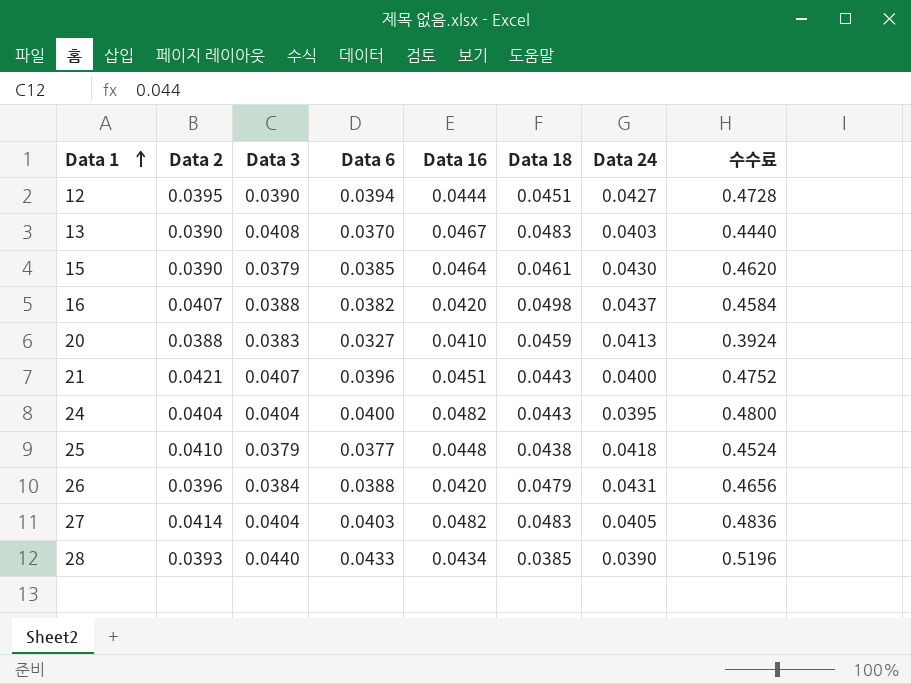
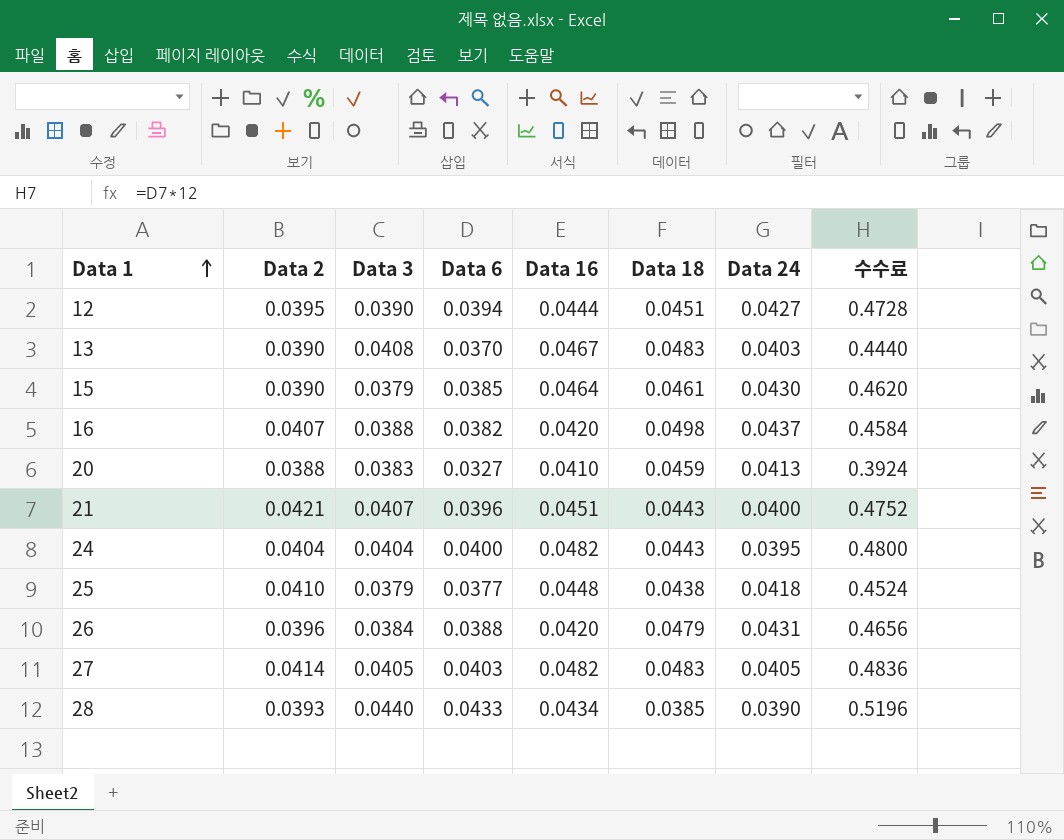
27 | Data 3: 0.0404 -> 0.0405

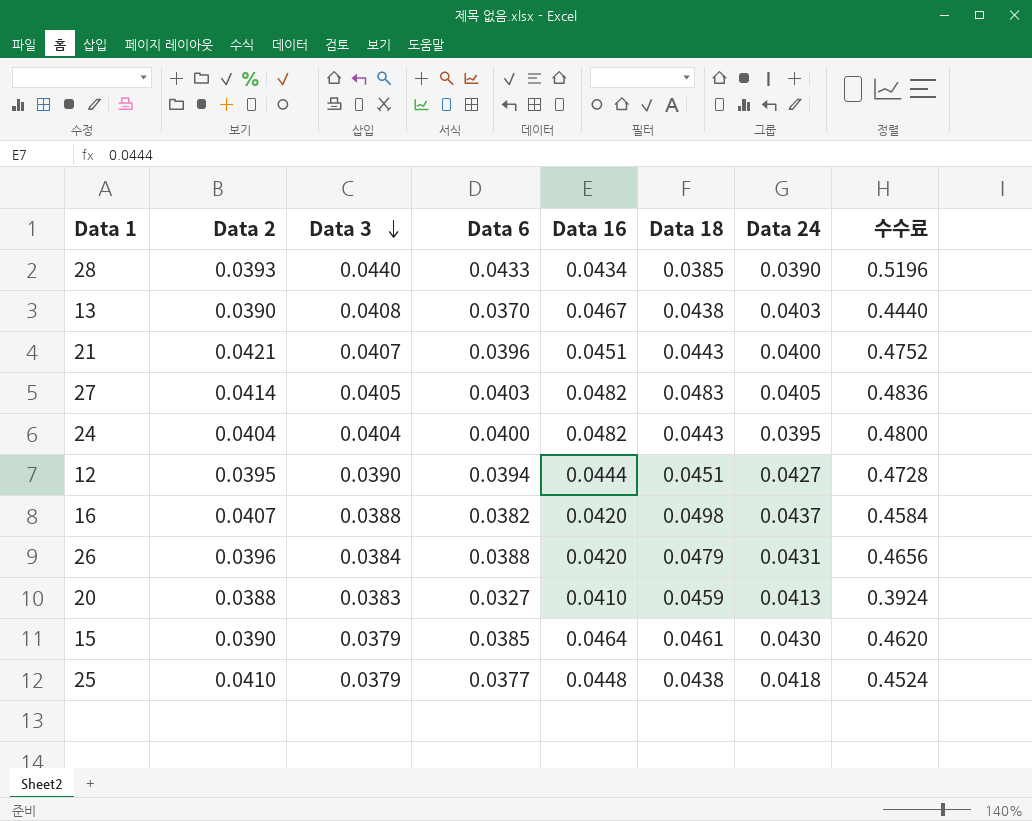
row order: Data 1 ascending -> Data 3 descending
13 | Data 18: 0.0483 -> 0.0438

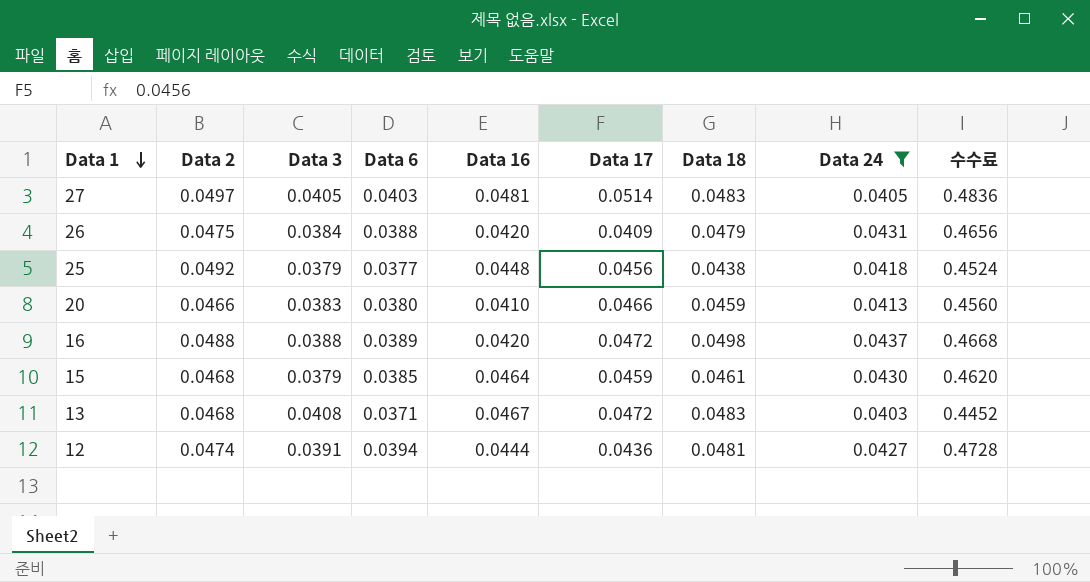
filter: none -> Data 24 >= 0.0403
row order: Data 3 descending -> Data 1 descending
column Data 17 | position: none -> 6
27 | Data 2: 0.0414 -> 0.0497
27 | Data 16: 0.0482 -> 0.0481
26 | Data 2: 0.0396 -> 0.0475
25 | Data 2: 0.0410 -> 0.0492
20 | Data 2: 0.0388 -> 0.0466
20 | Data 6: 0.0327 -> 0.0380
20 | 수수료: 0.3924 -> 0.4560
16 | Data 2: 0.0407 -> 0.0488
16 | Data 6: 0.0382 -> 0.0389
16 | 수수료: 0.4584 -> 0.4668
15 | Data 2: 0.0390 -> 0.0468
13 | Data 2: 0.0390 -> 0.0468
13 | Data 6: 0.0370 -> 0.0371
13 | Data 18: 0.0438 -> 0.0483
13 | 수수료: 0.4440 -> 0.4452
12 | Data 2: 0.0395 -> 0.0474
12 | Data 3: 0.0390 -> 0.0391
12 | Data 18: 0.0451 -> 0.0481

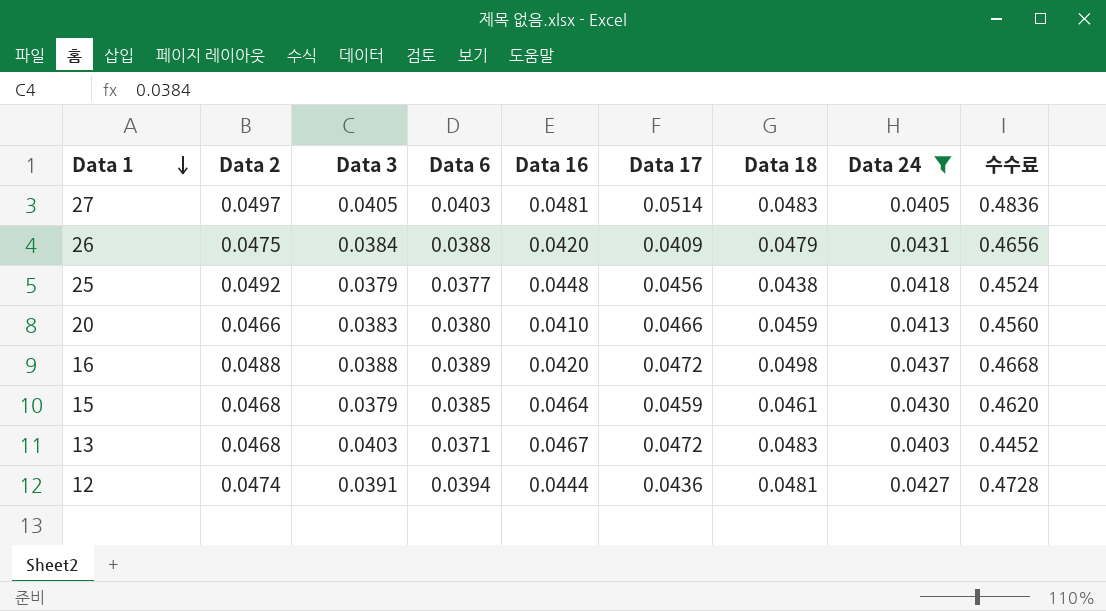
13 | Data 3: 0.0408 -> 0.0403

